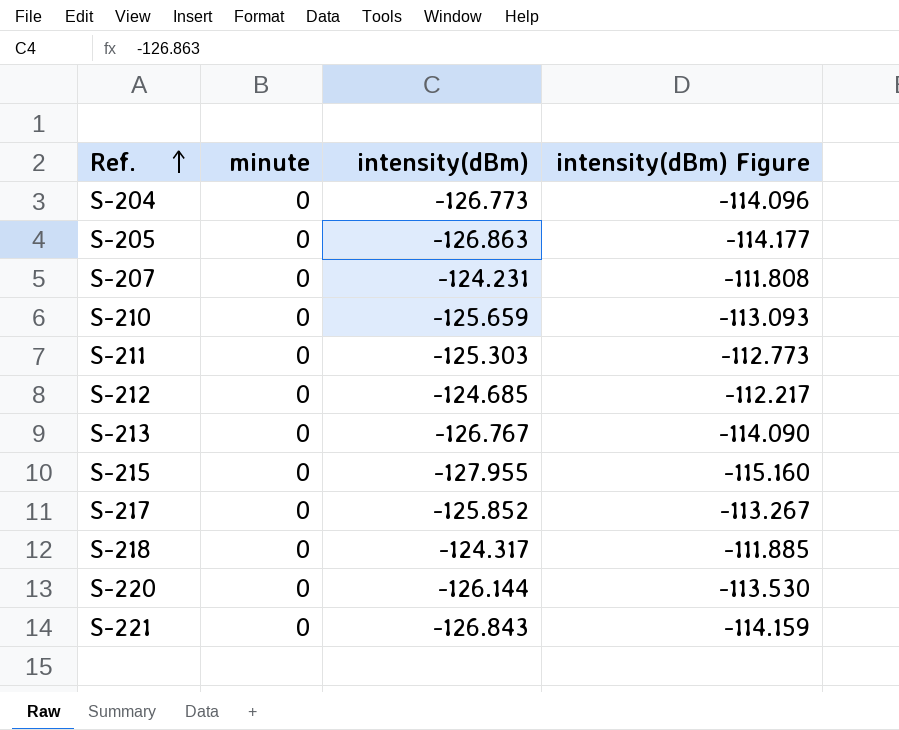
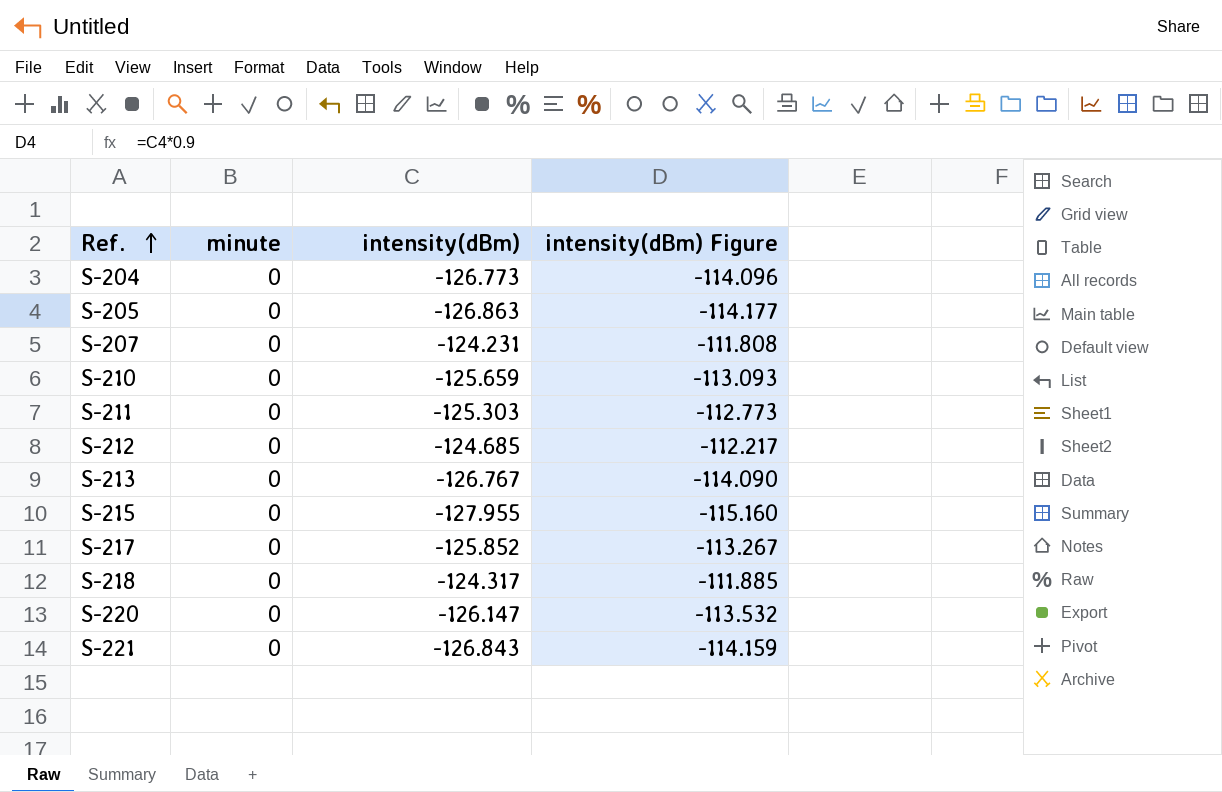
S-220 | intensity(dBm): -126.144 -> -126.147
S-220 | intensity(dBm) Figure: -113.530 -> -113.532

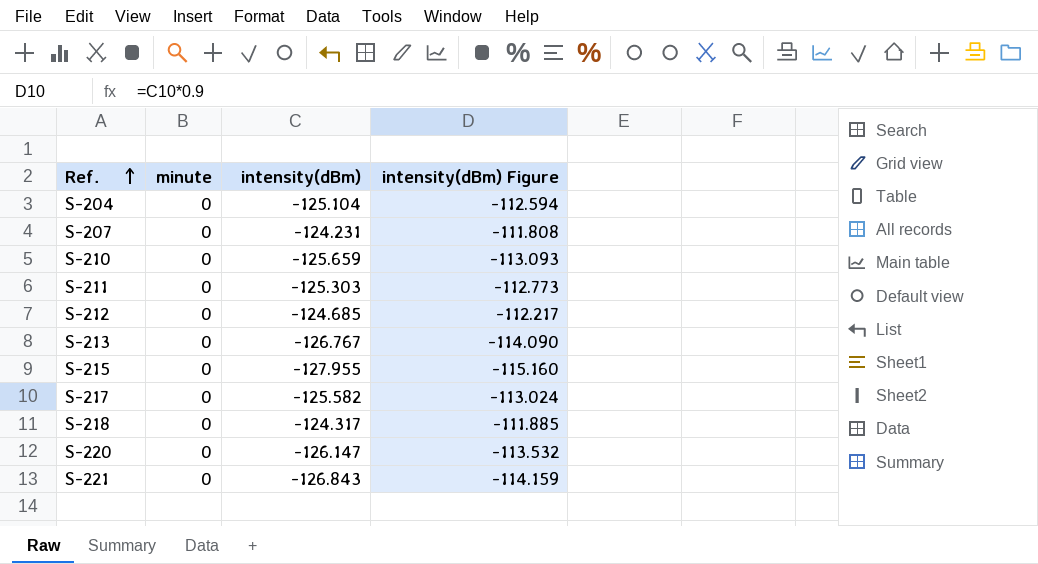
row S-205: 0 | -126.863 | -114.177 -> none
S-204 | intensity(dBm): -126.773 -> -125.104
S-204 | intensity(dBm) Figure: -114.096 -> -112.594
S-217 | intensity(dBm): -125.852 -> -125.582
S-217 | intensity(dBm) Figure: -113.267 -> -113.024

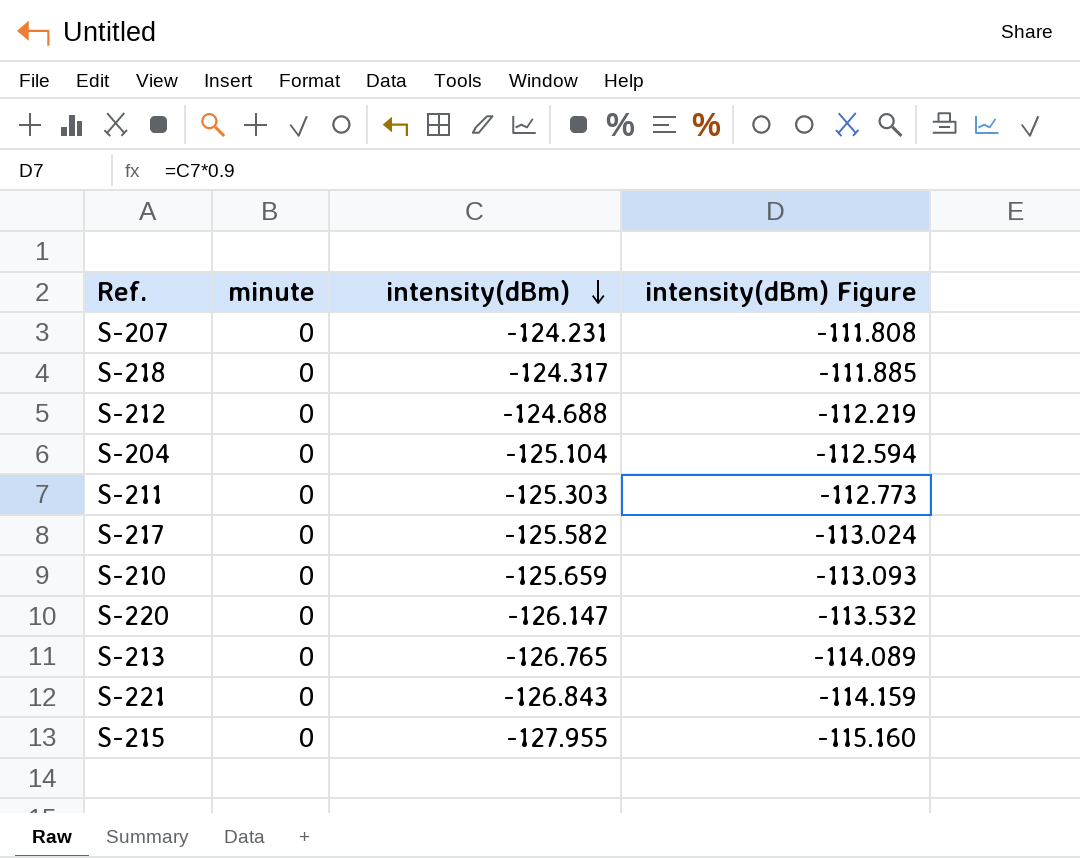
row order: Ref. ascending -> intensity(dBm) descending
S-212 | intensity(dBm): -124.685 -> -124.688
S-212 | intensity(dBm) Figure: -112.217 -> -112.219
S-213 | intensity(dBm): -126.767 -> -126.765
S-213 | intensity(dBm) Figure: -114.090 -> -114.089

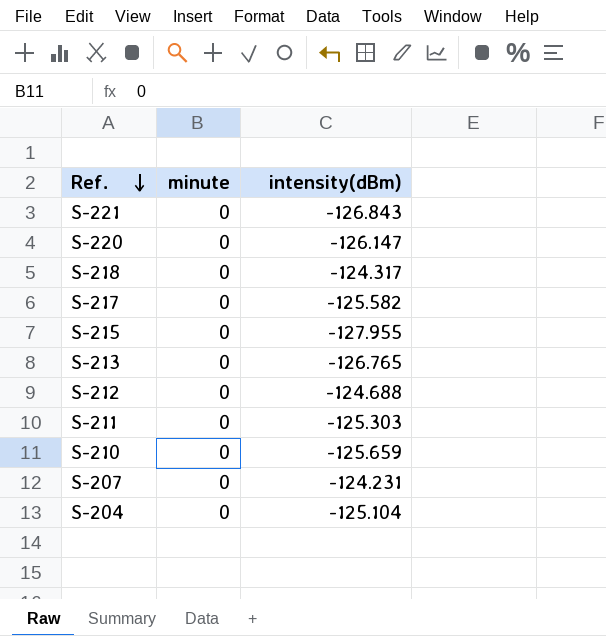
row order: intensity(dBm) descending -> Ref. descending
column intensity(dBm) Figure | formula: [intensity(dBm)] * 0.9 -> none

